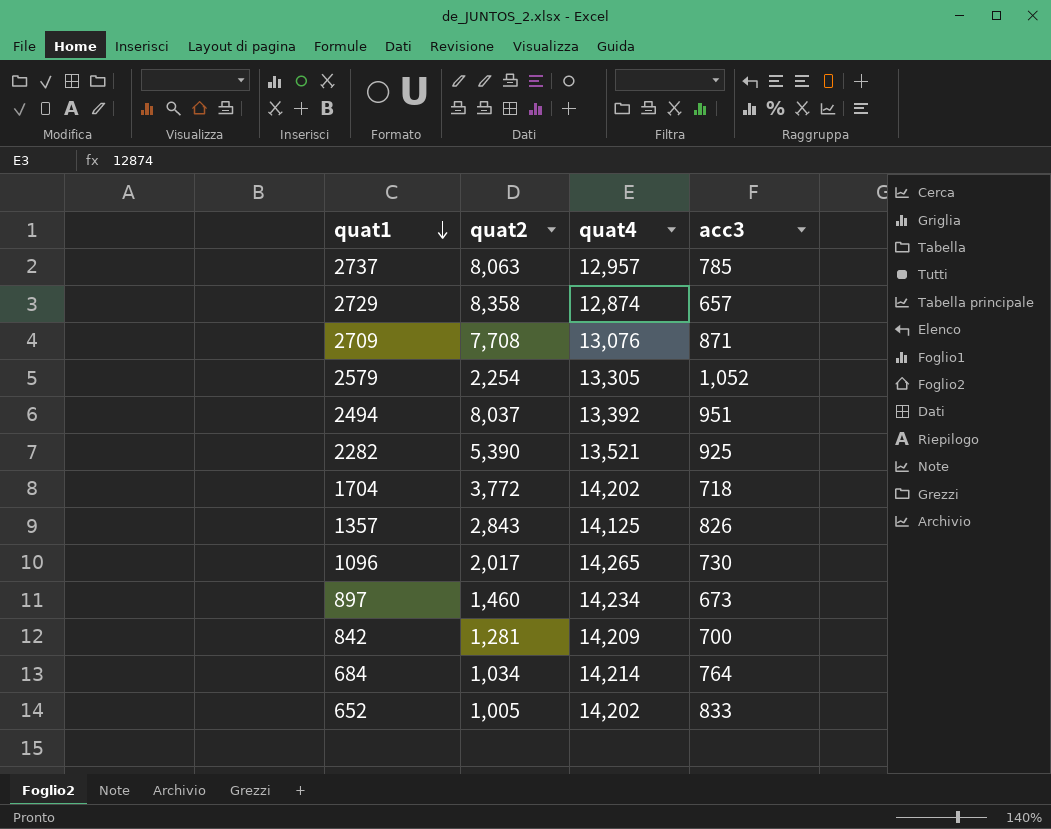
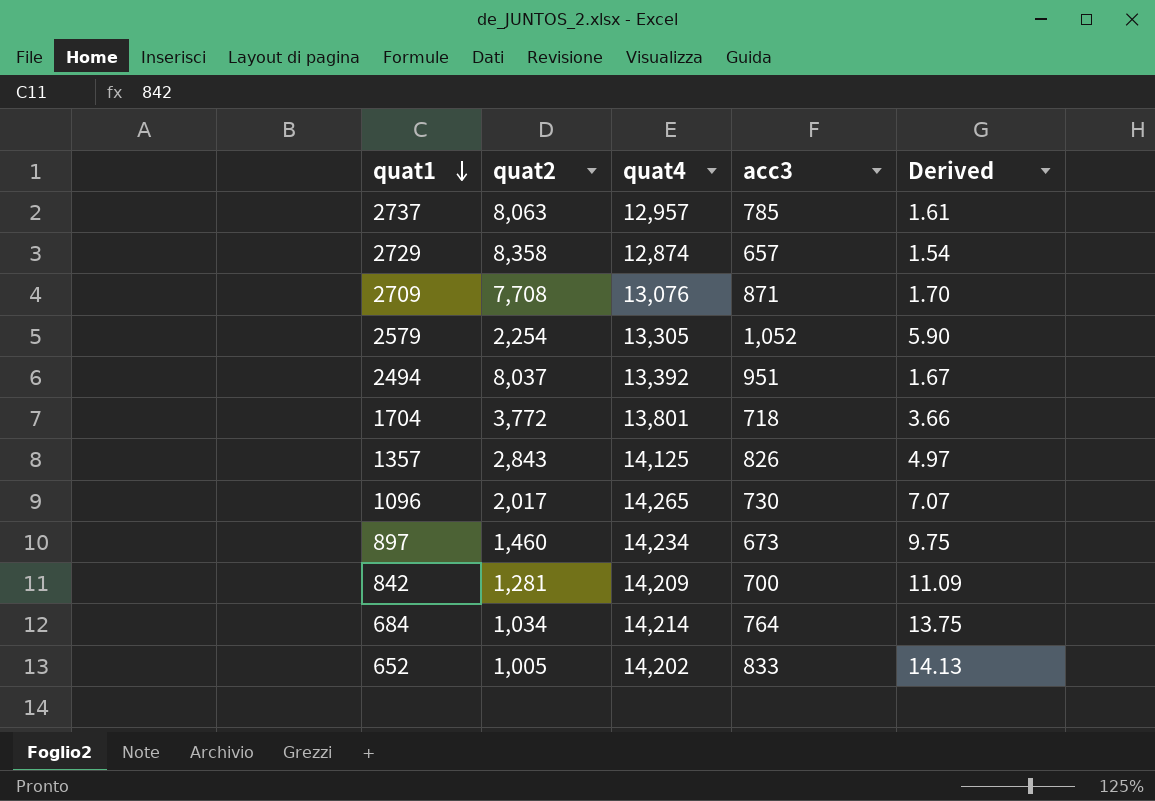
column Derived | formula: none -> [quat4] / [quat2]
row 2282: 5,390 | 13,521 | 925 -> none
1704 | quat4: 14,202 -> 13,801

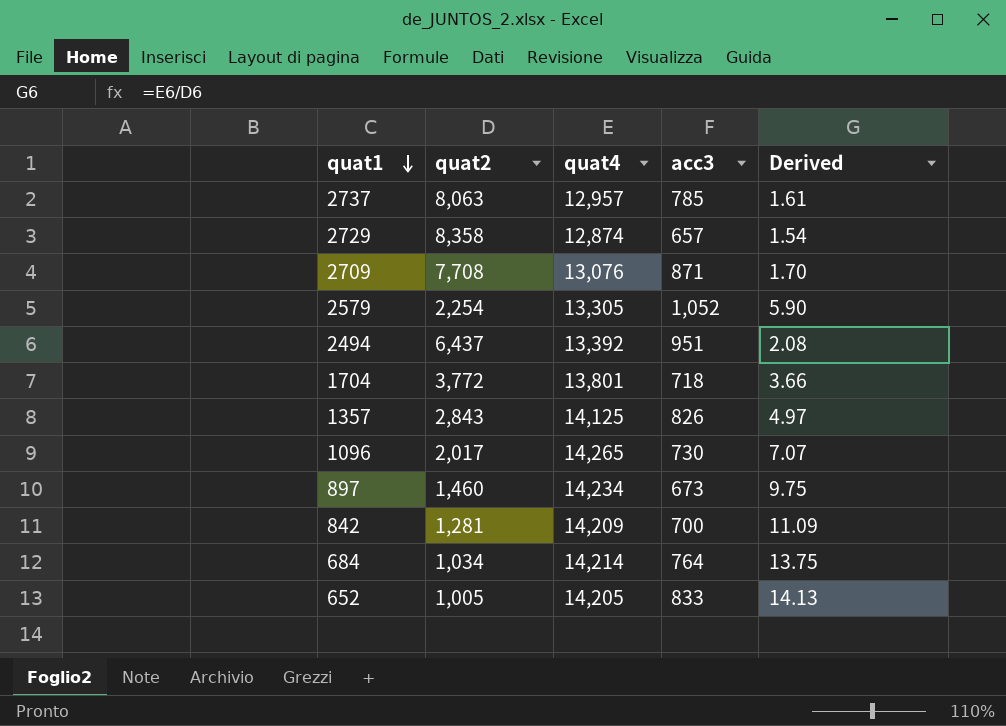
2494 | quat2: 8,037 -> 6,437
2494 | Derived: 1.67 -> 2.08
652 | quat4: 14,202 -> 14,205

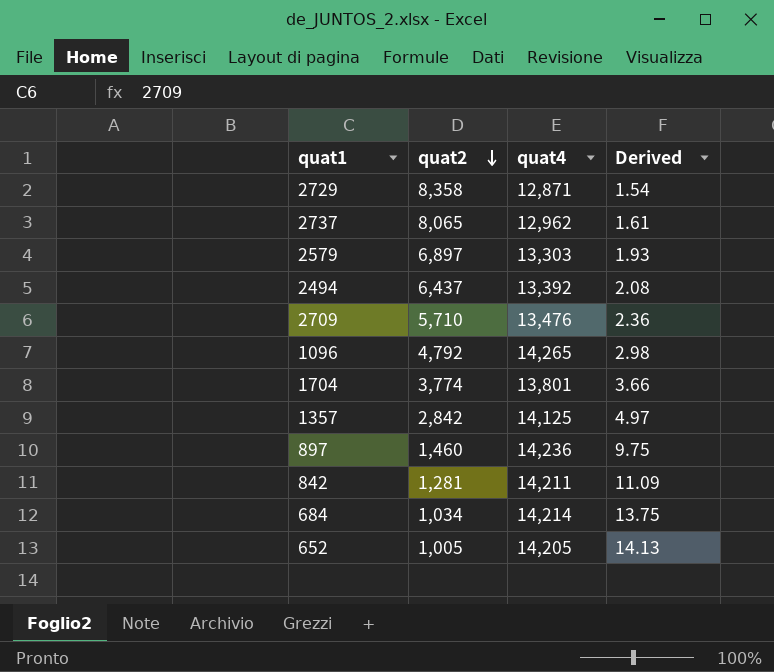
row order: quat1 descending -> quat2 descending
column acc3 | position: 4 -> none
2729 | quat4: 12,874 -> 12,871
2737 | quat2: 8,063 -> 8,065
2737 | quat4: 12,957 -> 12,962
2579 | quat2: 2,254 -> 6,897
2579 | quat4: 13,305 -> 13,303
2579 | Derived: 5.90 -> 1.93
2709 | quat2: 7,708 -> 5,710
2709 | quat4: 13,076 -> 13,476
2709 | Derived: 1.70 -> 2.36
1096 | quat2: 2,017 -> 4,792
1096 | Derived: 7.07 -> 2.98
1704 | quat2: 3,772 -> 3,774
1357 | quat2: 2,843 -> 2,842
897 | quat4: 14,234 -> 14,236
842 | quat4: 14,209 -> 14,211

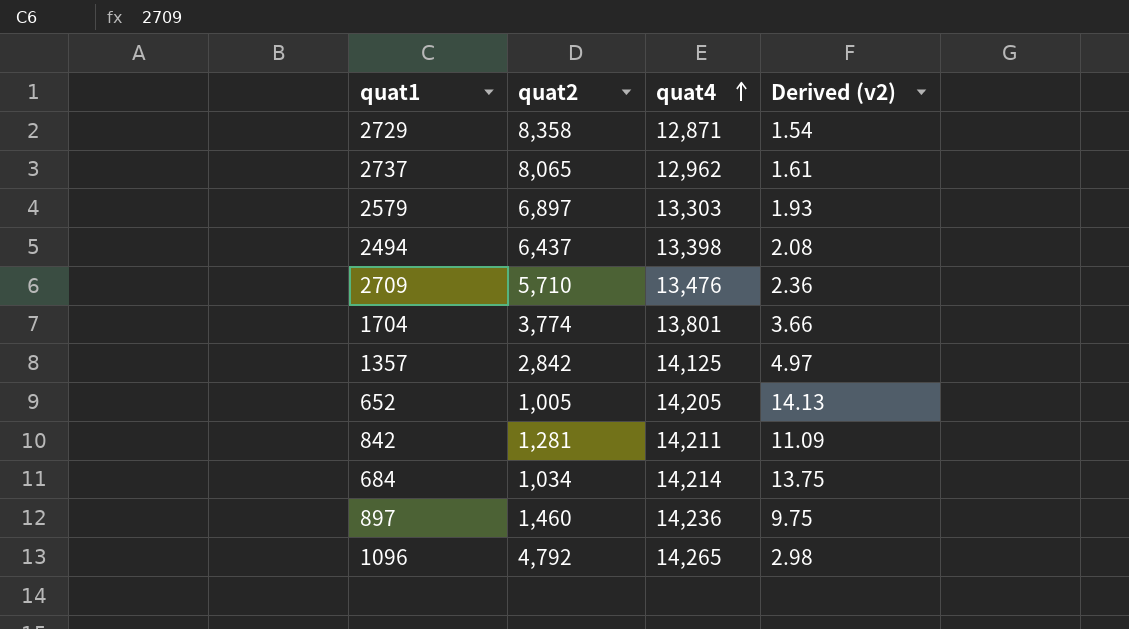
row order: quat2 descending -> quat4 ascending
column name: Derived -> Derived (v2)
2494 | quat4: 13,392 -> 13,398

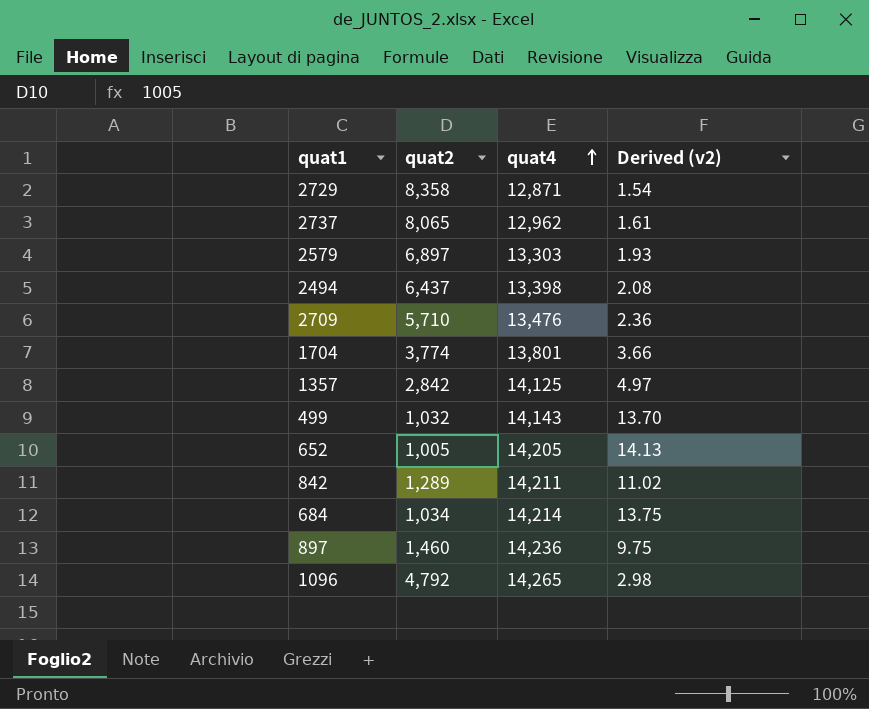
row 499: none -> 1,032 | 14,143 | 13.70
842 | quat2: 1,281 -> 1,289
842 | Derived (v2): 11.09 -> 11.02

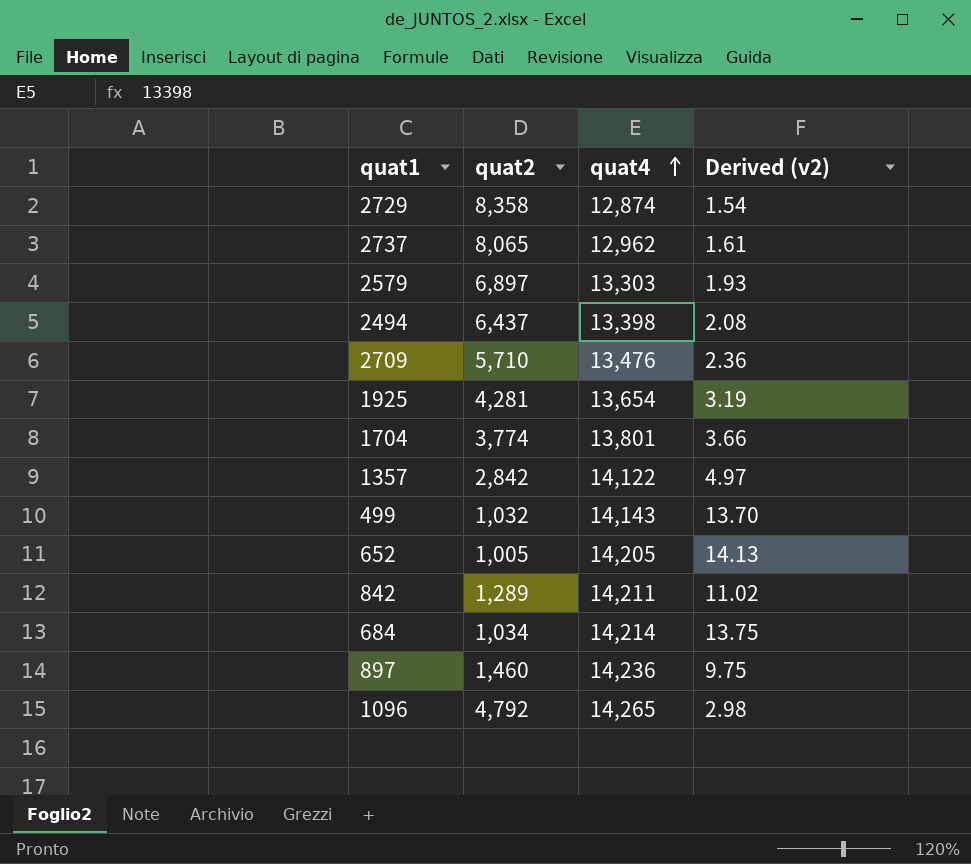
2729 | quat4: 12,871 -> 12,874
row 1925: none -> 4,281 | 13,654 | 3.19
1357 | quat4: 14,125 -> 14,122

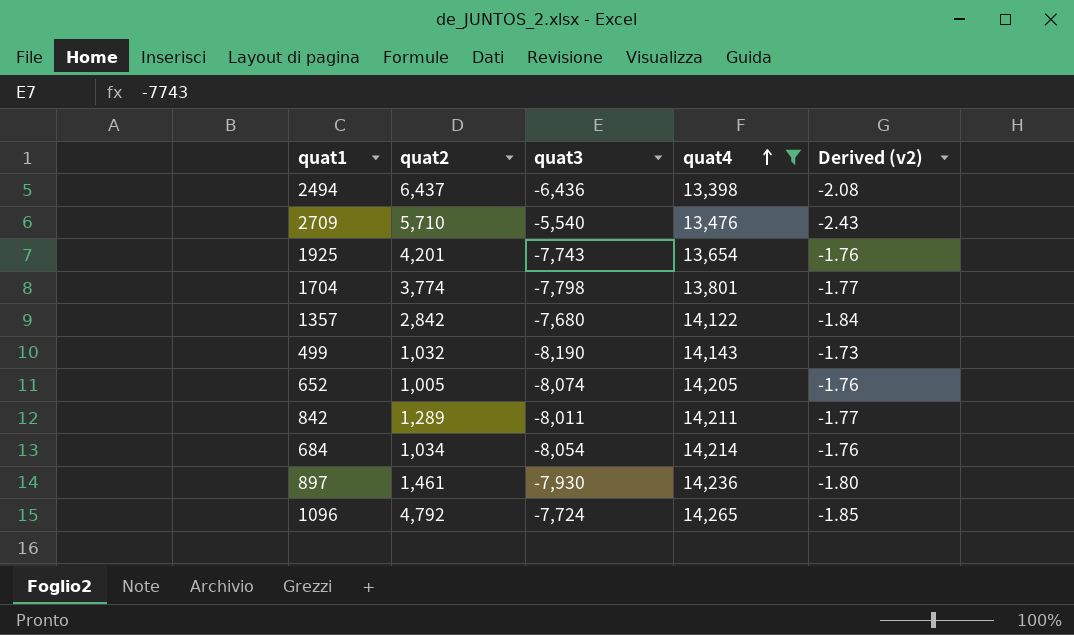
filter: none -> quat4 >= 13,398
column quat3 | position: none -> 3
column Derived (v2) | formula: [quat4] / [quat2] -> [quat4] / [quat3]
1925 | quat2: 4,281 -> 4,201
897 | quat2: 1,460 -> 1,461

